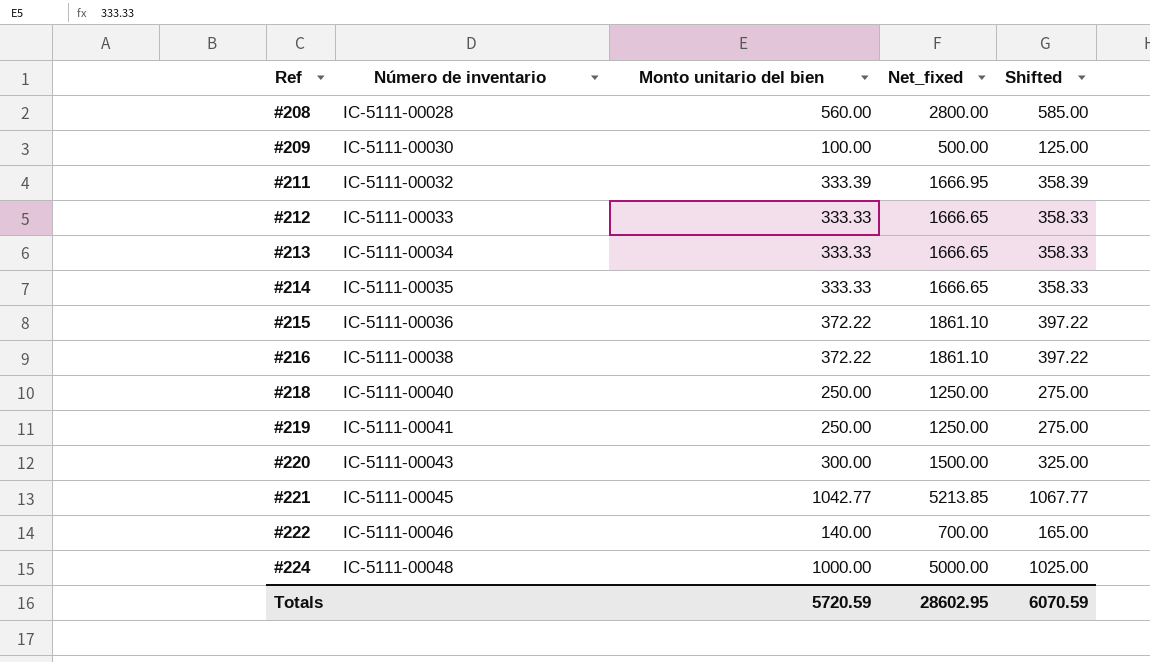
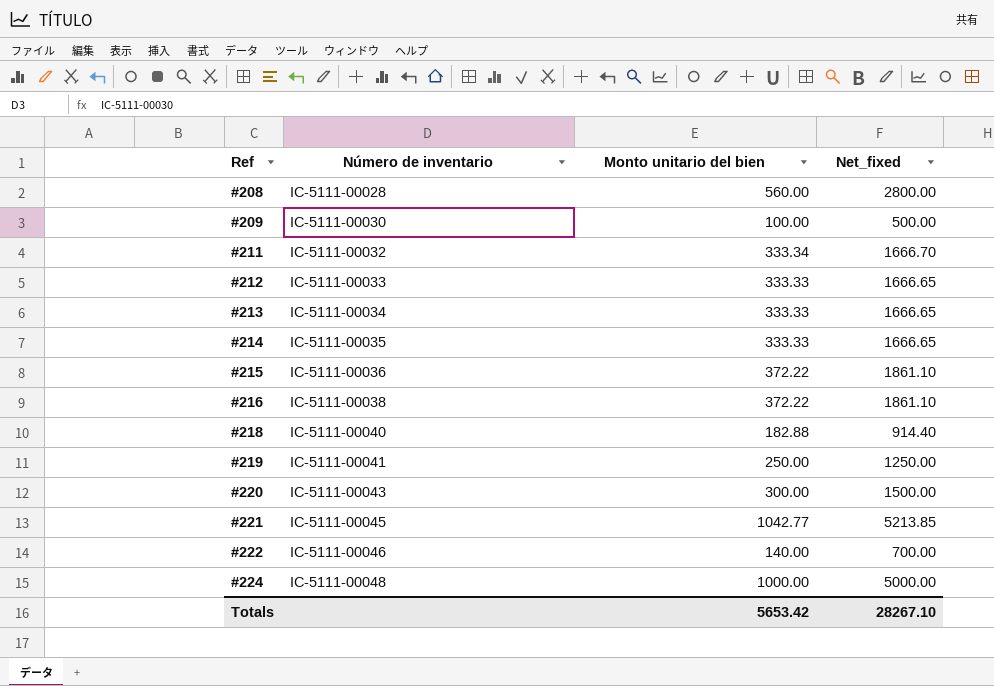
column Shifted | formula: [Monto unitario del bien] + 25 -> none
#211 | Monto unitario del bien: 333.39 -> 333.34
#211 | Net_fixed: 1666.95 -> 1666.70
#218 | Monto unitario del bien: 250.00 -> 182.88
#218 | Net_fixed: 1250.00 -> 914.40
Totals | Monto unitario del bien: 5720.59 -> 5653.42
Totals | Net_fixed: 28602.95 -> 28267.10

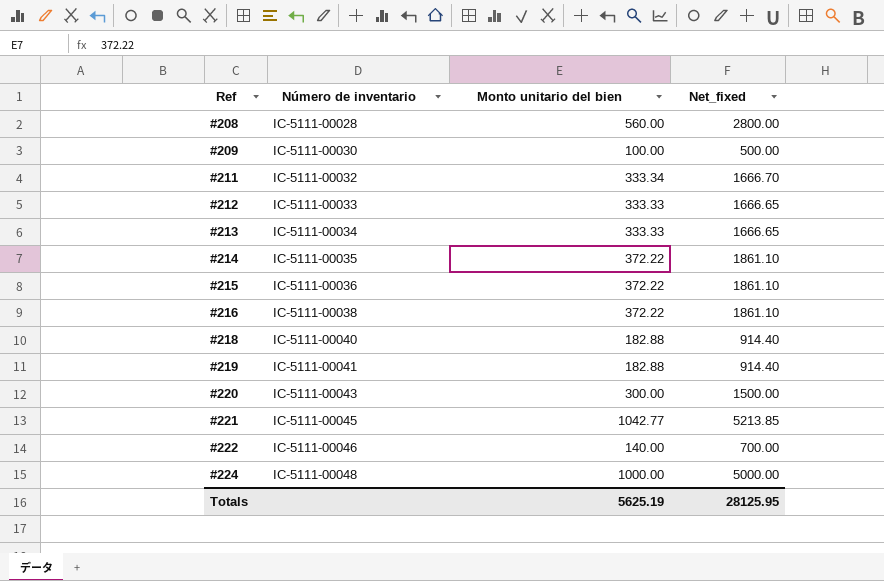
#214 | Monto unitario del bien: 333.33 -> 372.22
#214 | Net_fixed: 1666.65 -> 1861.10
#219 | Monto unitario del bien: 250.00 -> 182.88
#219 | Net_fixed: 1250.00 -> 914.40
Totals | Monto unitario del bien: 5653.42 -> 5625.19
Totals | Net_fixed: 28267.10 -> 28125.95

